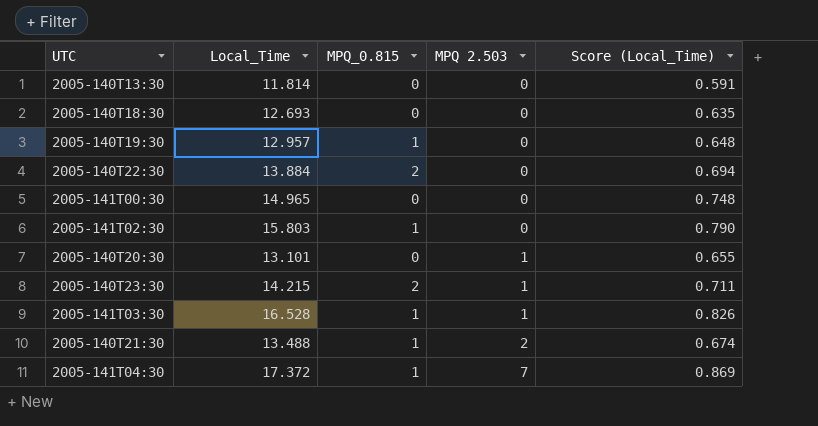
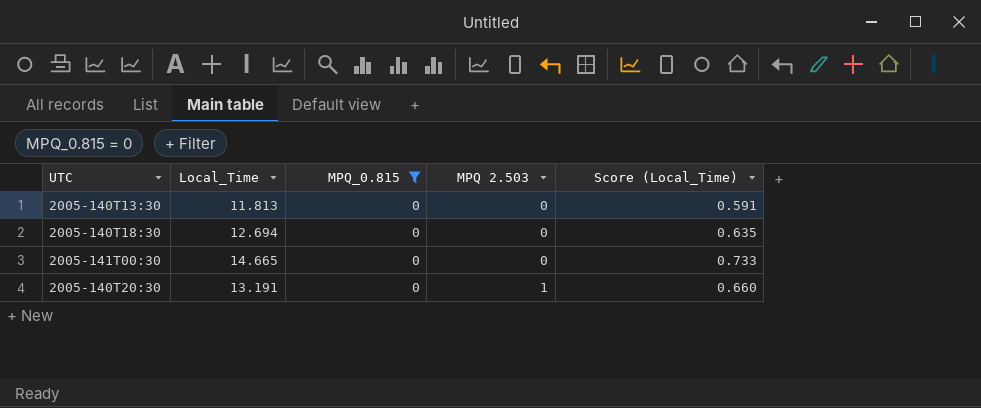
filter: none -> MPQ_0.815 = 0
2005-140T13:30 | Local_Time: 11.814 -> 11.813
2005-140T18:30 | Local_Time: 12.693 -> 12.694
2005-141T00:30 | Local_Time: 14.965 -> 14.665
2005-141T00:30 | Score (Local_Time): 0.748 -> 0.733
2005-140T20:30 | Local_Time: 13.101 -> 13.191
2005-140T20:30 | Score (Local_Time): 0.655 -> 0.660

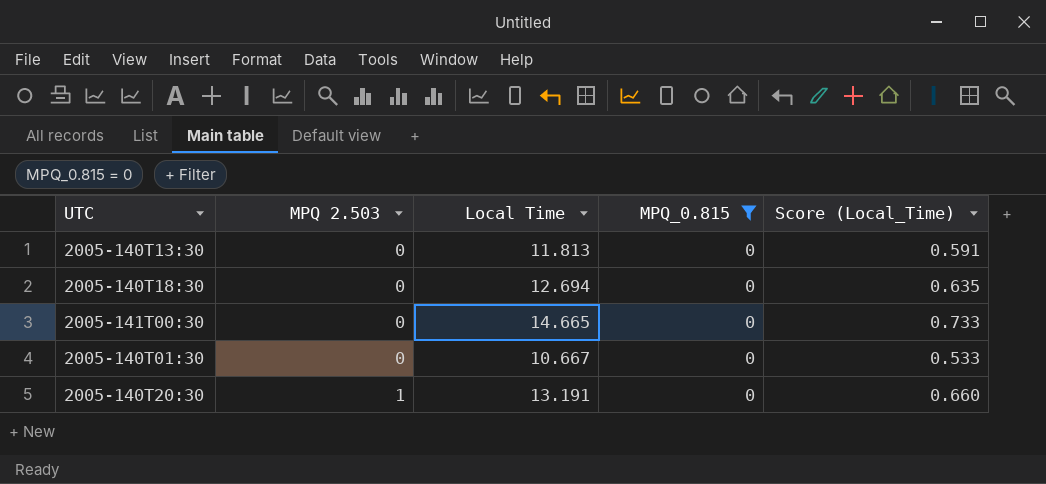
column MPQ 2.503 | position: 4 -> 2
column name: Local_Time -> Local Time
row 2005-140T01:30: none -> 0 | 10.667 | 0 | 0.533

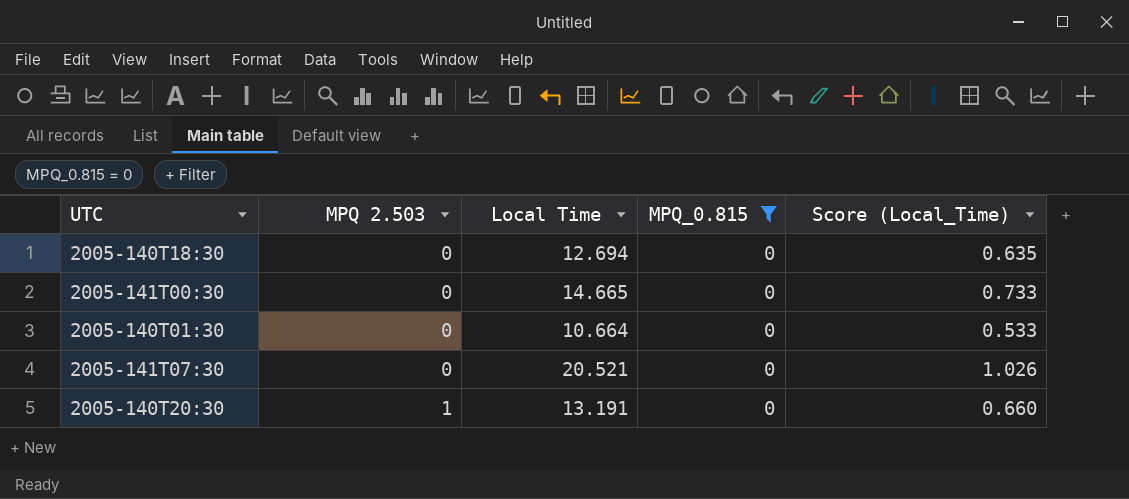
row 2005-140T13:30: 0 | 11.813 | 0 | 0.591 -> none
2005-140T01:30 | Local Time: 10.667 -> 10.664
row 2005-141T07:30: none -> 0 | 20.521 | 0 | 1.026

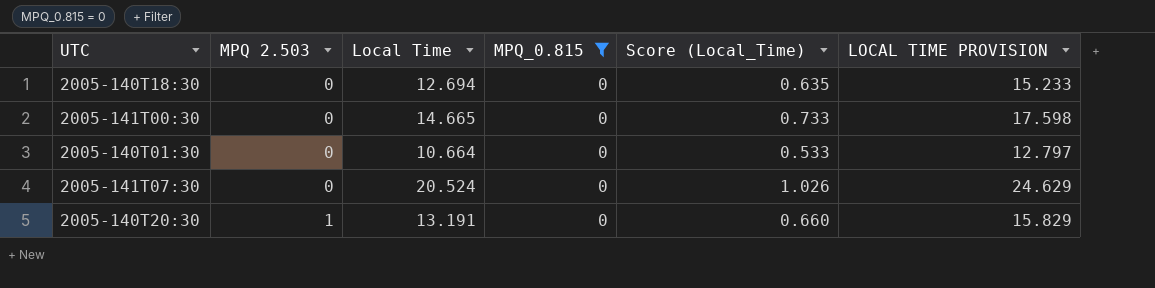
column LOCAL TIME PROVISION | formula: none -> [Local Time] * 1.2
2005-141T07:30 | Local Time: 20.521 -> 20.524

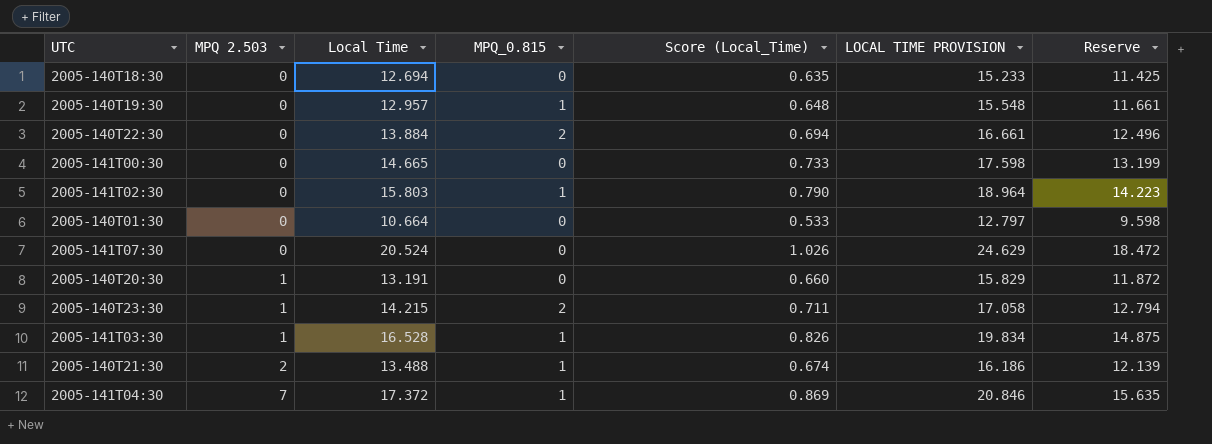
filter: MPQ_0.815 = 0 -> none
column Reserve | formula: none -> [Local Time] * 0.9

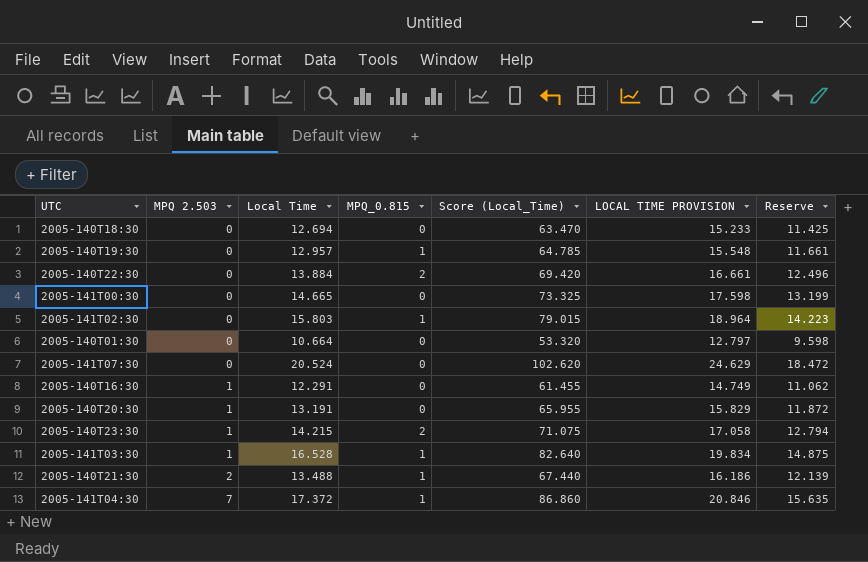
column Score (Local_Time) | formula: [Local Time] * 0.05 -> [Local Time] * 5
row 2005-140T16:30: none -> 1 | 12.291 | 0 | 61.455 | 14.749 | 11.062

